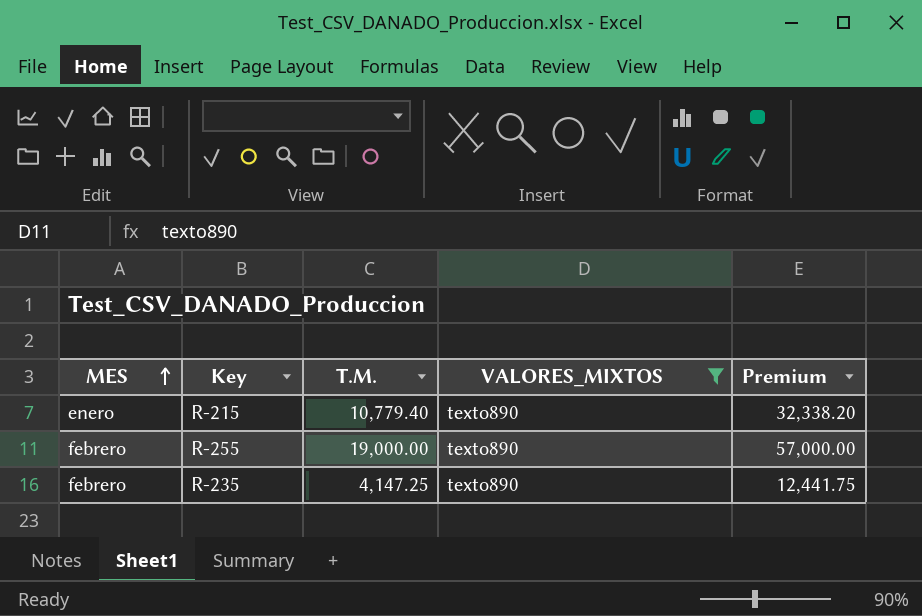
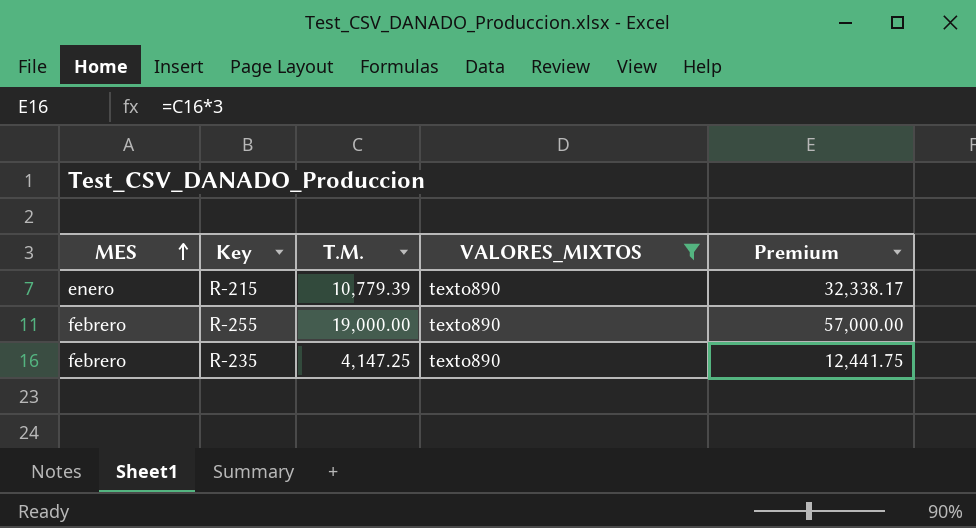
R-215 | T.M.: 10,779.40 -> 10,779.39
R-215 | Premium: 32,338.20 -> 32,338.17

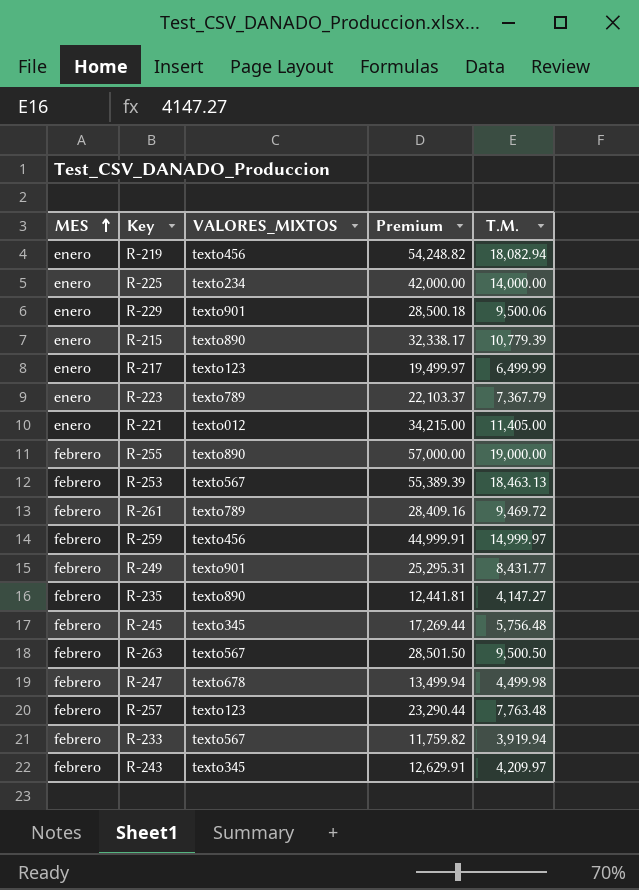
filter: VALORES_MIXTOS = texto890 -> none
column T.M. | position: 3 -> 5
R-235 | Premium: 12,441.75 -> 12,441.81
R-235 | T.M.: 4,147.25 -> 4,147.27

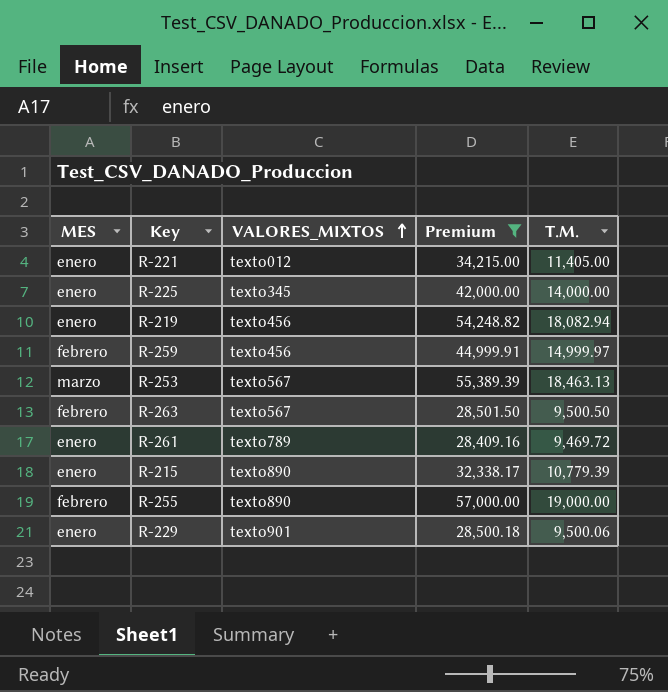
filter: none -> Premium >= 28,409.16
row order: MES ascending -> VALORES_MIXTOS ascending
R-225 | VALORES_MIXTOS: texto234 -> texto345
R-253 | MES: febrero -> marzo
R-261 | MES: febrero -> enero

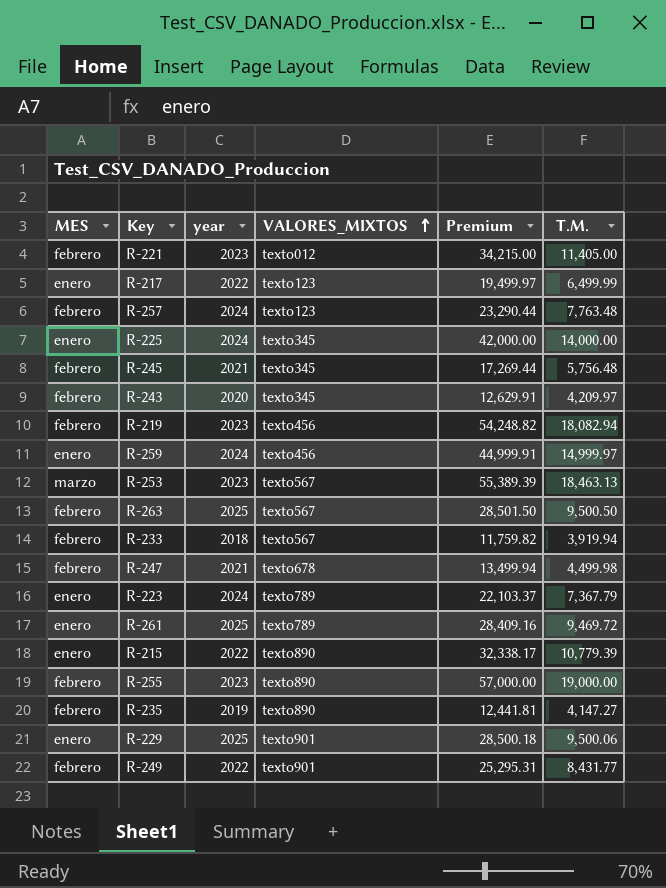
filter: Premium >= 28,409.16 -> none
column year | position: none -> 3
R-221 | MES: enero -> febrero
R-219 | MES: enero -> febrero
R-259 | MES: febrero -> enero

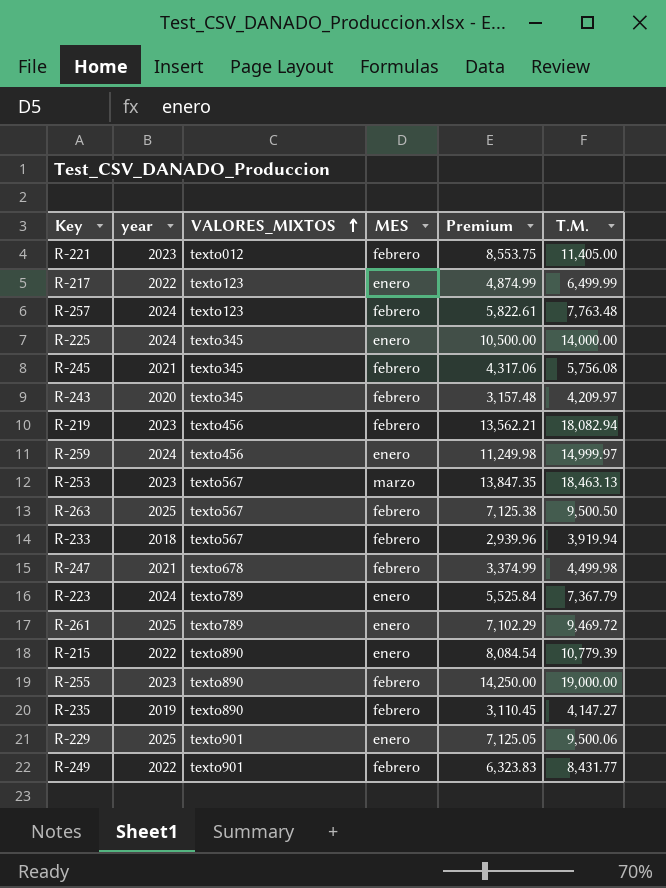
column MES | position: 1 -> 4
column Premium | formula: [T.M.] * 3 -> [T.M.] * 0.75
R-245 | T.M.: 5,756.48 -> 5,756.08

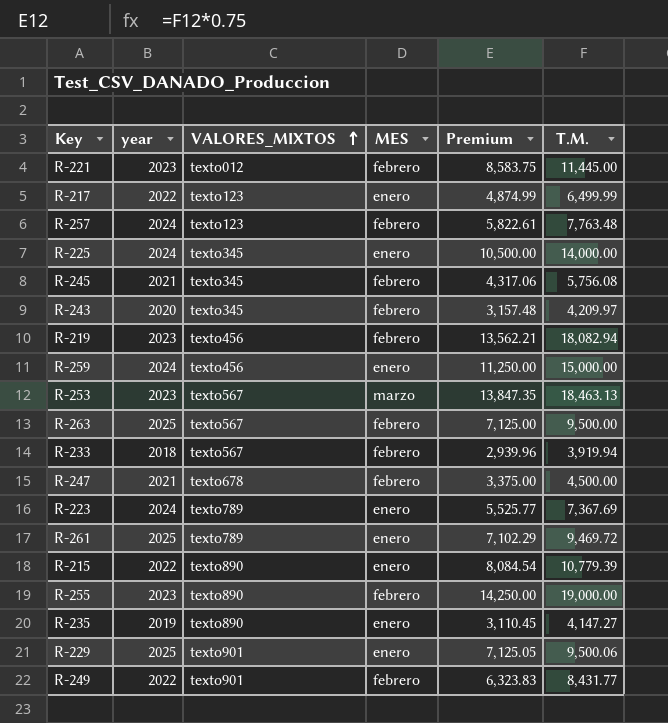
R-221 | Premium: 8,553.75 -> 8,583.75
R-221 | T.M.: 11,405.00 -> 11,445.00
R-259 | Premium: 11,249.98 -> 11,250.00
R-259 | T.M.: 14,999.97 -> 15,000.00
R-263 | Premium: 7,125.38 -> 7,125.00
R-263 | T.M.: 9,500.50 -> 9,500.00
R-247 | Premium: 3,374.99 -> 3,375.00
R-247 | T.M.: 4,499.98 -> 4,500.00
R-223 | Premium: 5,525.84 -> 5,525.77
R-223 | T.M.: 7,367.79 -> 7,367.69
R-235 | MES: febrero -> enero

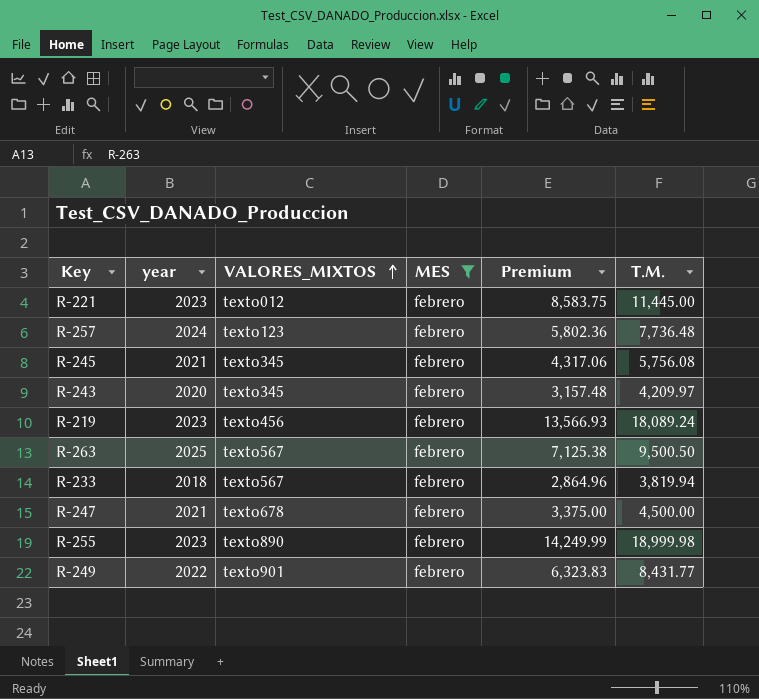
filter: none -> MES = febrero
R-257 | Premium: 5,822.61 -> 5,802.36
R-257 | T.M.: 7,763.48 -> 7,736.48
R-219 | Premium: 13,562.21 -> 13,566.93
R-219 | T.M.: 18,082.94 -> 18,089.24
R-263 | Premium: 7,125.00 -> 7,125.38
R-263 | T.M.: 9,500.00 -> 9,500.50
R-233 | Premium: 2,939.96 -> 2,864.96
R-233 | T.M.: 3,919.94 -> 3,819.94
R-255 | Premium: 14,250.00 -> 14,249.99
R-255 | T.M.: 19,000.00 -> 18,999.98

